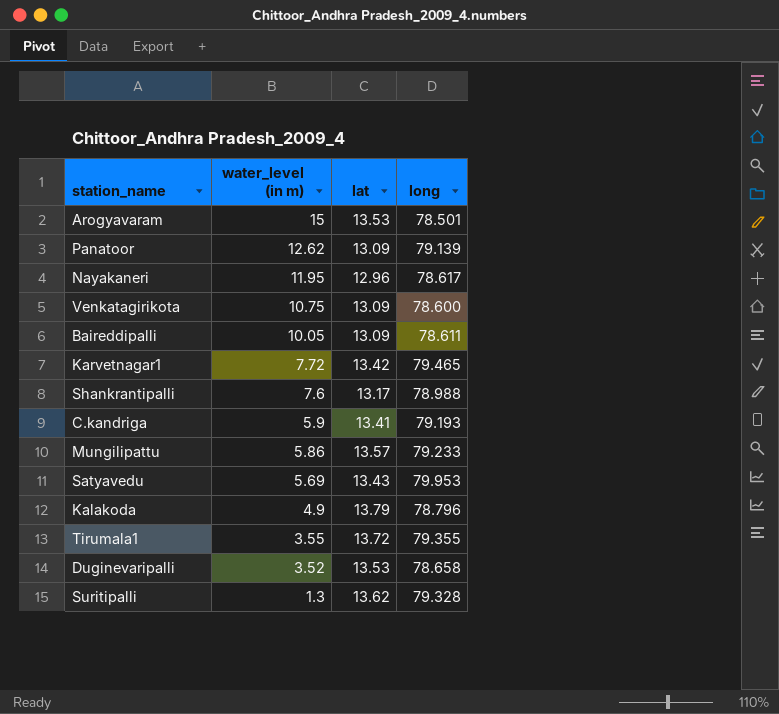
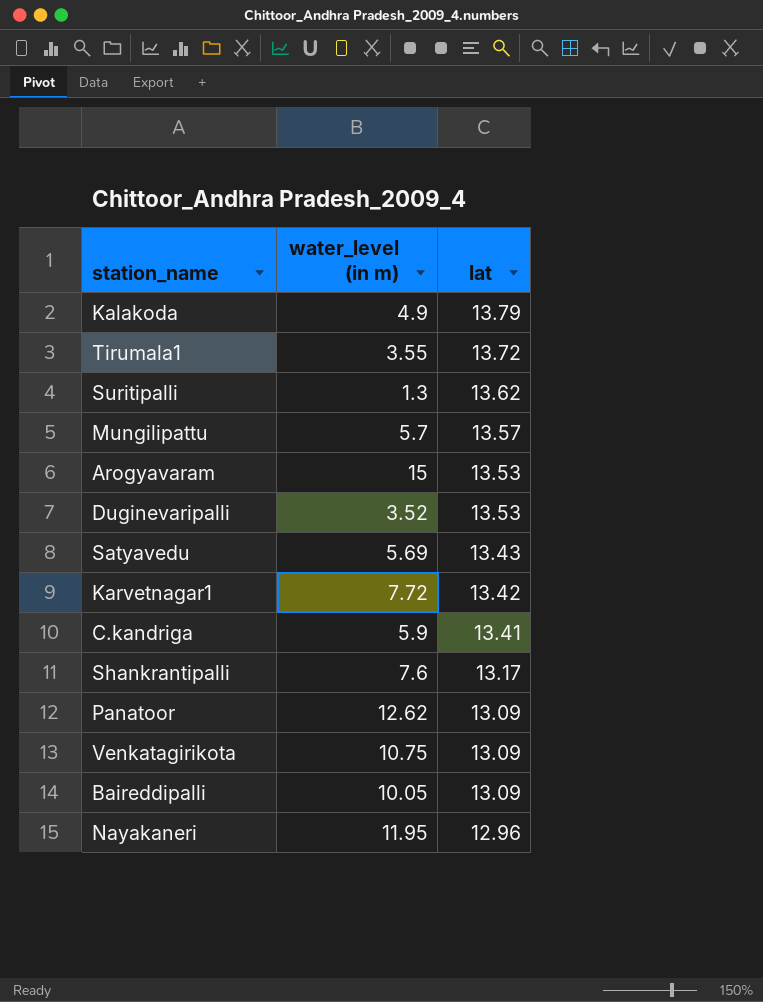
row order: water_level (in m) descending -> lat descending
column long | position: 4 -> none
Mungilipattu | water_level (in m): 5.86 -> 5.7

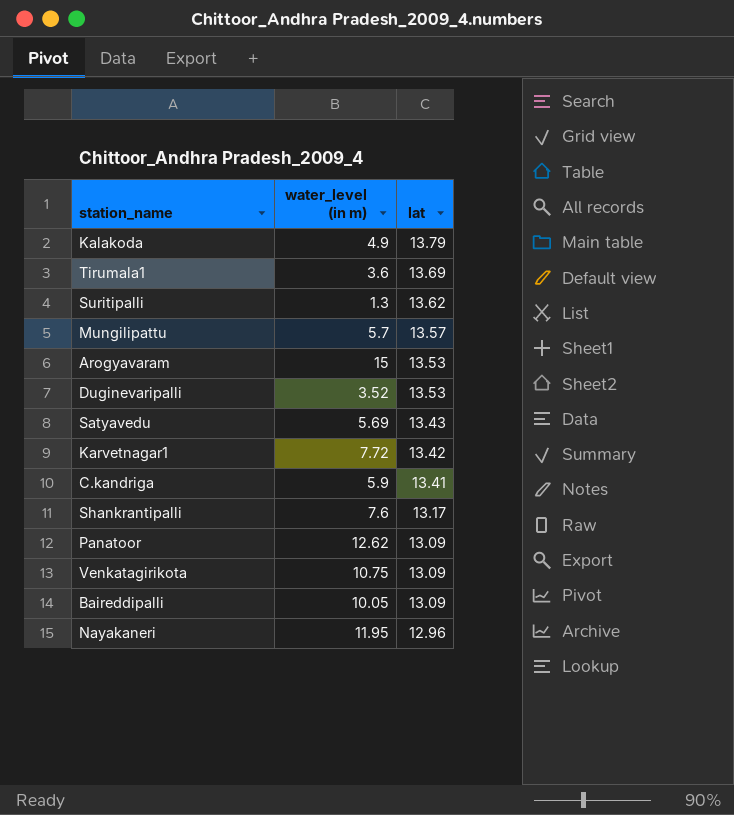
Tirumala1 | water_level (in m): 3.55 -> 3.6
Tirumala1 | lat: 13.72 -> 13.69

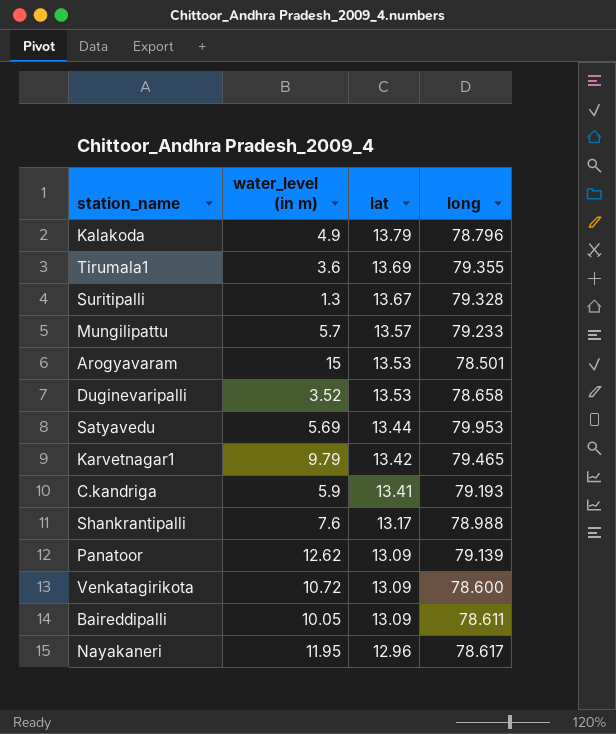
column long | position: none -> 4
Suritipalli | lat: 13.62 -> 13.67
Satyavedu | lat: 13.43 -> 13.44
Karvetnagar1 | water_level (in m): 7.72 -> 9.79
Venkatagirikota | water_level (in m): 10.75 -> 10.72

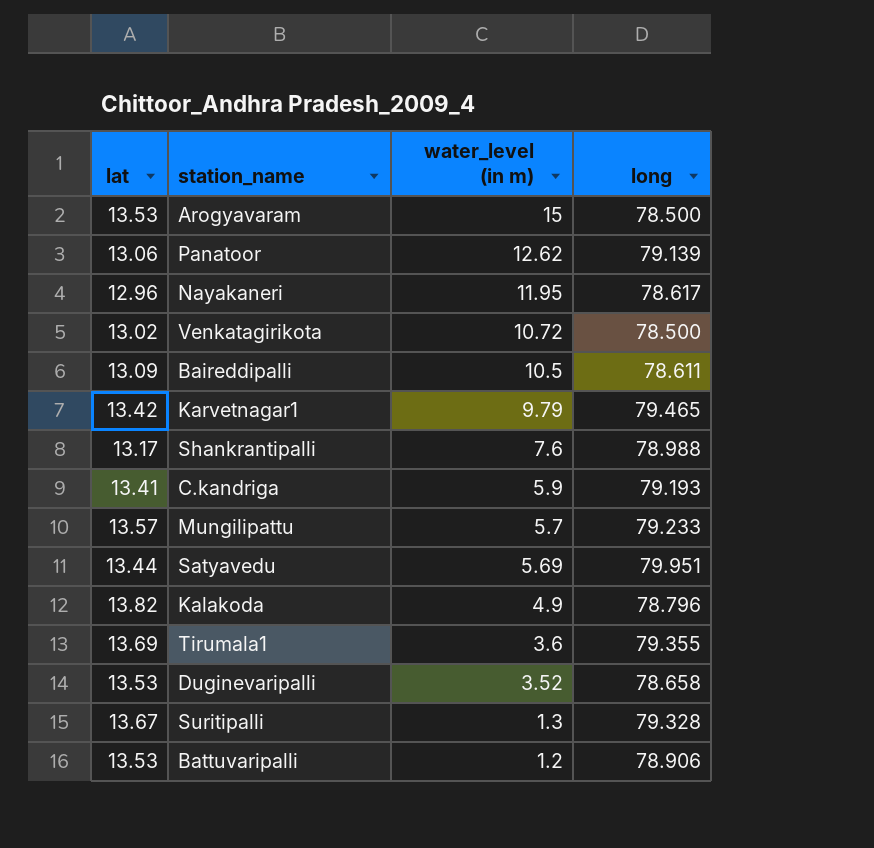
row order: lat descending -> water_level (in m) descending
column lat | position: 3 -> 1
Arogyavaram | long: 78.501 -> 78.500
Panatoor | lat: 13.09 -> 13.06
Venkatagirikota | lat: 13.09 -> 13.02
Venkatagirikota | long: 78.600 -> 78.500
Baireddipalli | water_level (in m): 10.05 -> 10.5
Satyavedu | long: 79.953 -> 79.951
Kalakoda | lat: 13.79 -> 13.82
row Battuvaripalli: none -> 13.53 | 1.2 | 78.906

